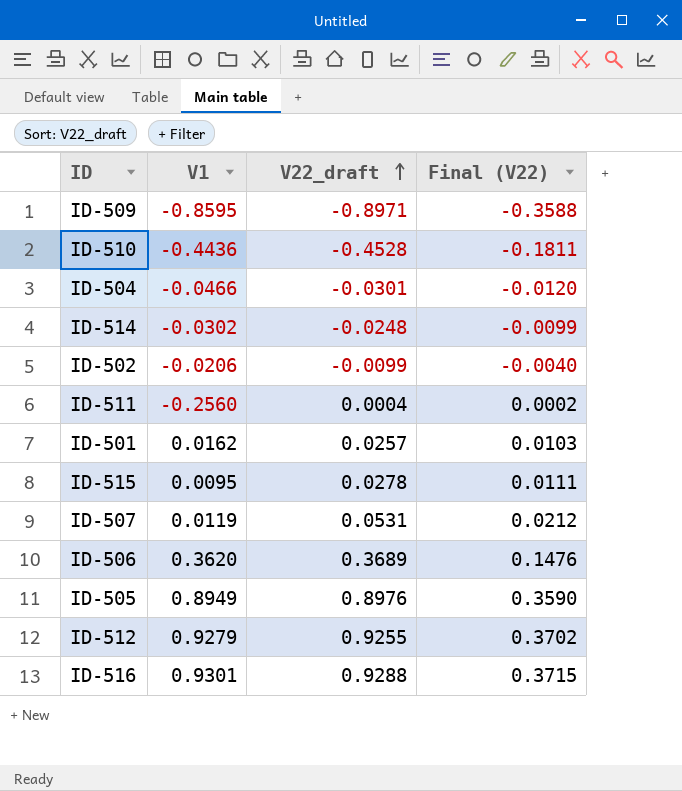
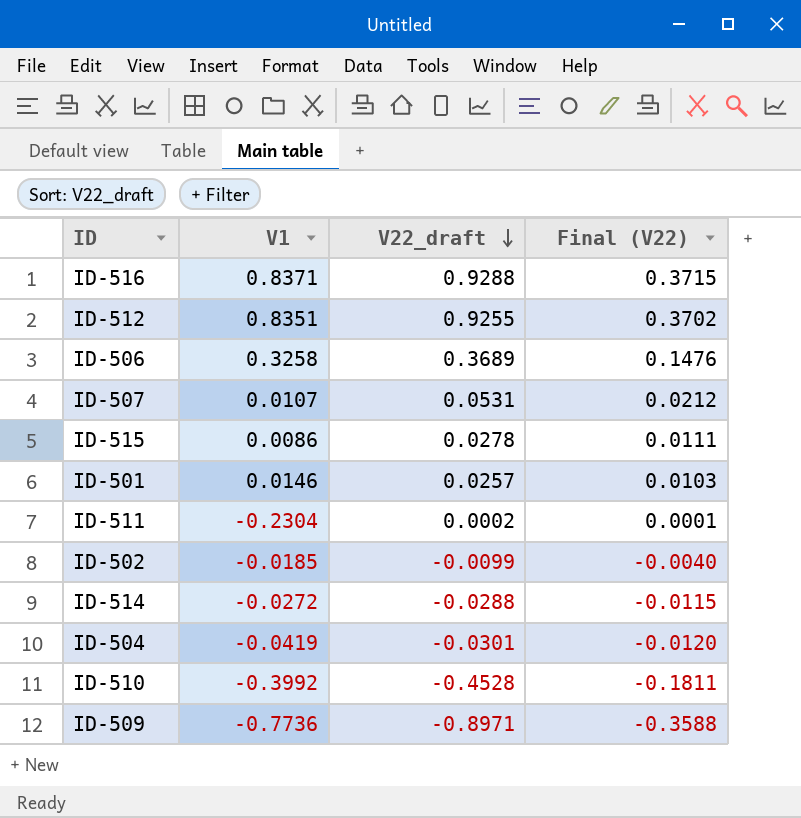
row order: V22_draft ascending -> V22_draft descending
row ID-505: 0.8949 | 0.8976 | 0.3590 -> none
ID-516 | V1: 0.9301 -> 0.8371
ID-512 | V1: 0.9279 -> 0.8351
ID-506 | V1: 0.3620 -> 0.3258
ID-507 | V1: 0.0119 -> 0.0107
ID-515 | V1: 0.0095 -> 0.0086
ID-501 | V1: 0.0162 -> 0.0146
ID-511 | V1: -0.2560 -> -0.2304
ID-511 | V22_draft: 0.0004 -> 0.0002
ID-511 | Final (V22): 0.0002 -> 0.0001
ID-502 | V1: -0.0206 -> -0.0185
ID-514 | V1: -0.0302 -> -0.0272
ID-514 | V22_draft: -0.0248 -> -0.0288
ID-514 | Final (V22): -0.0099 -> -0.0115
ID-504 | V1: -0.0466 -> -0.0419
ID-510 | V1: -0.4436 -> -0.3992
ID-509 | V1: -0.8595 -> -0.7736

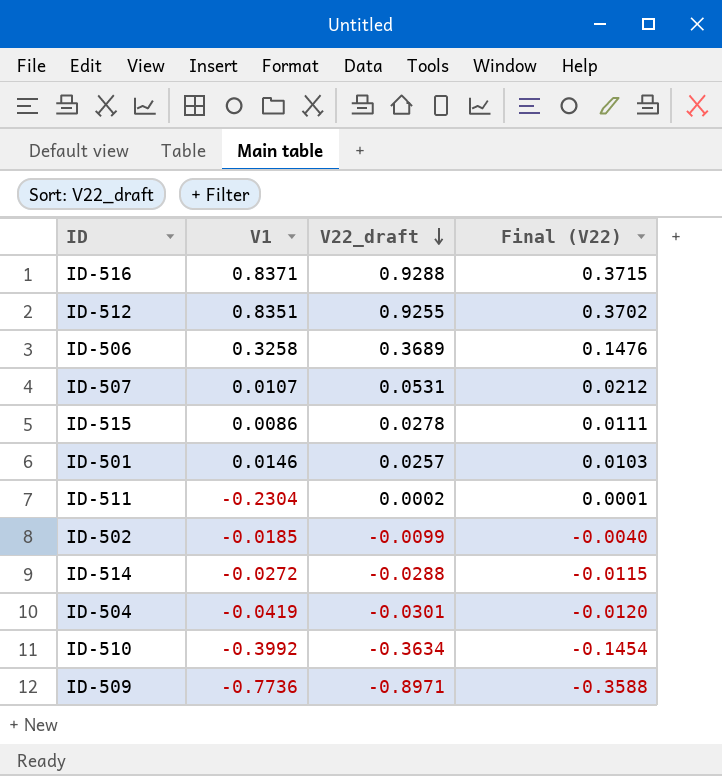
ID-510 | V22_draft: -0.4528 -> -0.3634
ID-510 | Final (V22): -0.1811 -> -0.1454

